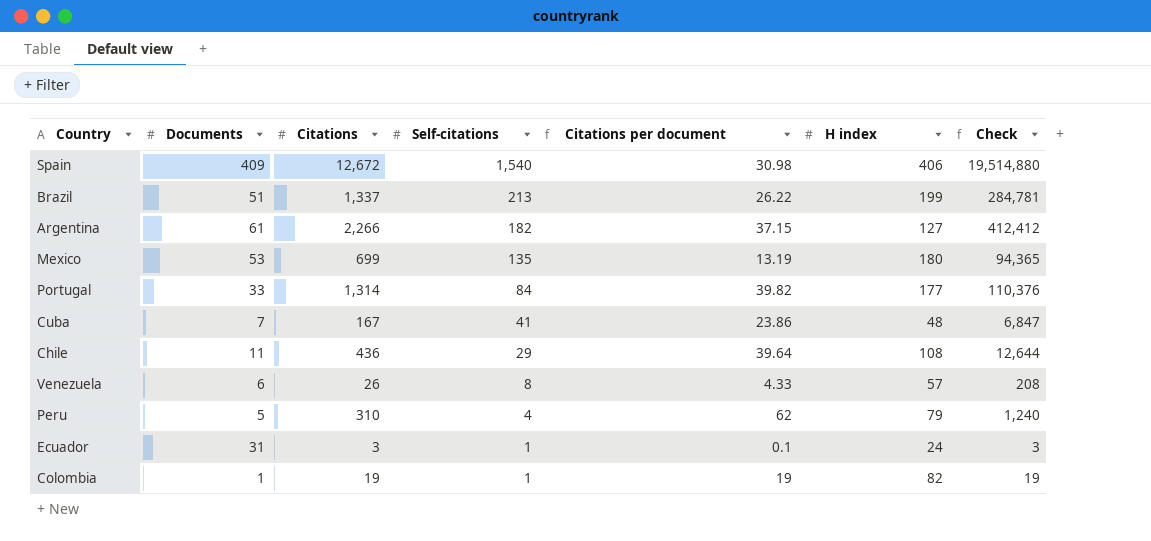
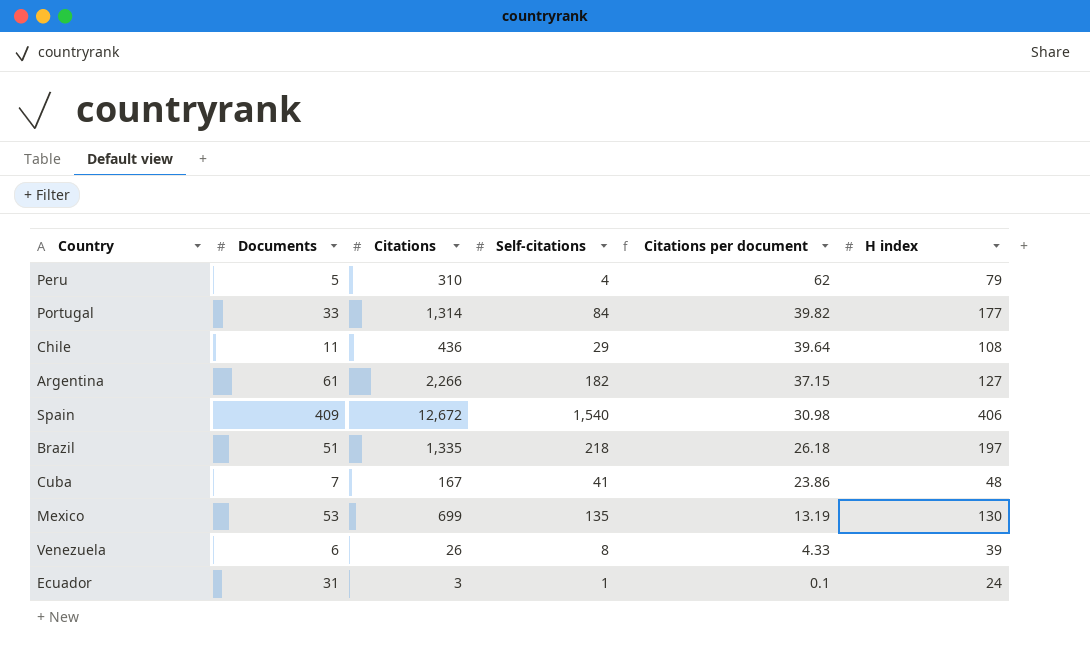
row order: Self-citations descending -> Citations per document descending
column Check | formula: [Citations] * [Self-citations] -> none
row Colombia: 1 | 19 | 1 | 19 | 82 | 19 -> none
Brazil | Citations: 1,337 -> 1,335
Brazil | Self-citations: 213 -> 218
Brazil | Citations per document: 26.22 -> 26.18
Brazil | H index: 199 -> 197
Mexico | H index: 180 -> 130
Venezuela | H index: 57 -> 39

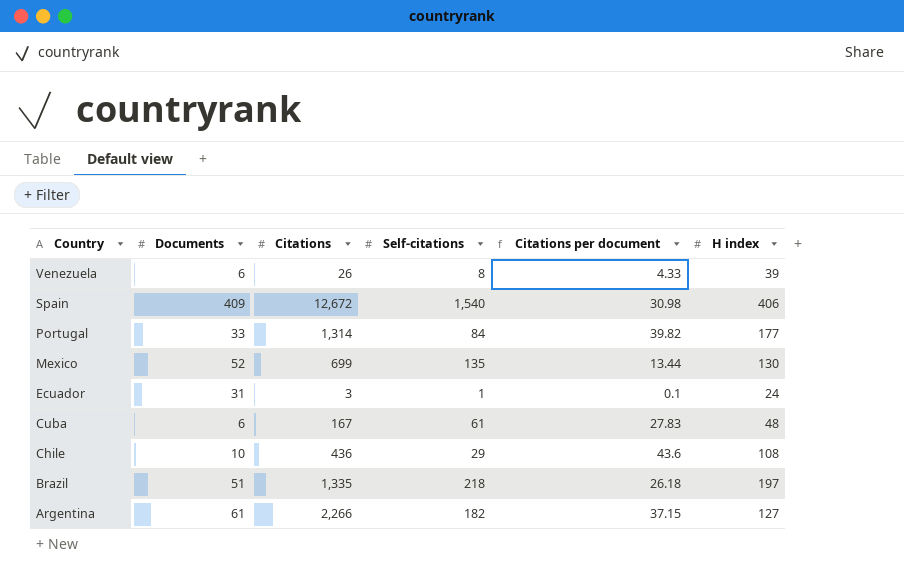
row order: Citations per document descending -> Country descending
row Peru: 5 | 310 | 4 | 62 | 79 -> none
Mexico | Documents: 53 -> 52
Mexico | Citations per document: 13.19 -> 13.44
Cuba | Documents: 7 -> 6
Cuba | Self-citations: 41 -> 61
Cuba | Citations per document: 23.86 -> 27.83
Chile | Documents: 11 -> 10
Chile | Citations per document: 39.64 -> 43.6

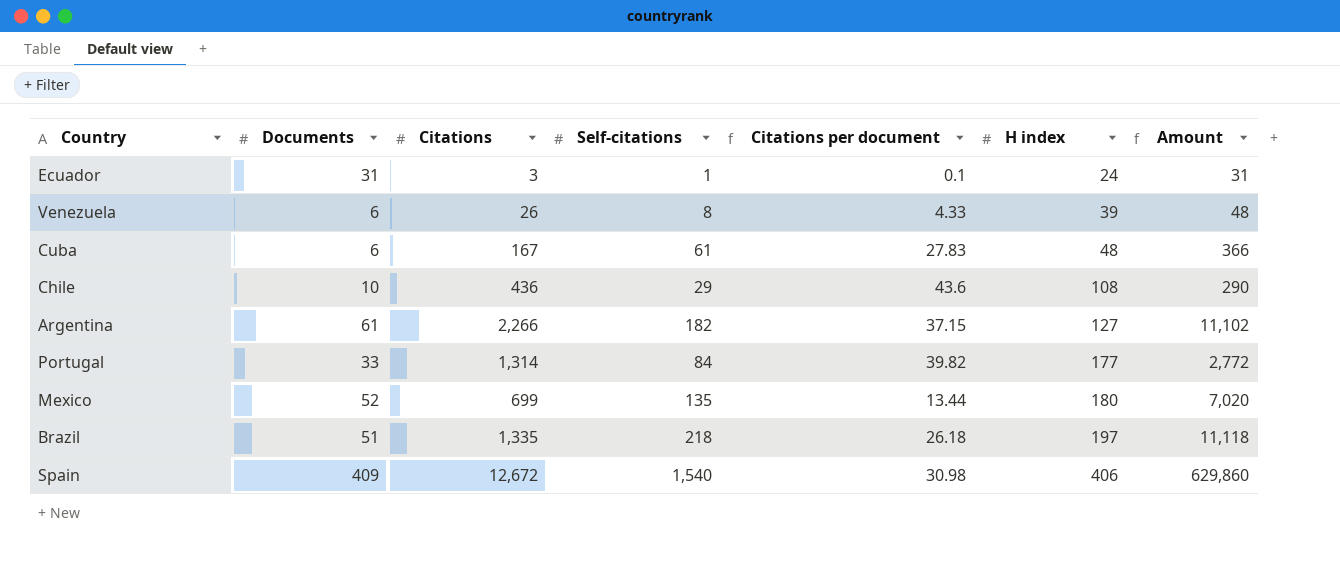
row order: Country descending -> H index ascending
column Amount | formula: none -> [Documents] * [Self-citations]
Mexico | H index: 130 -> 180

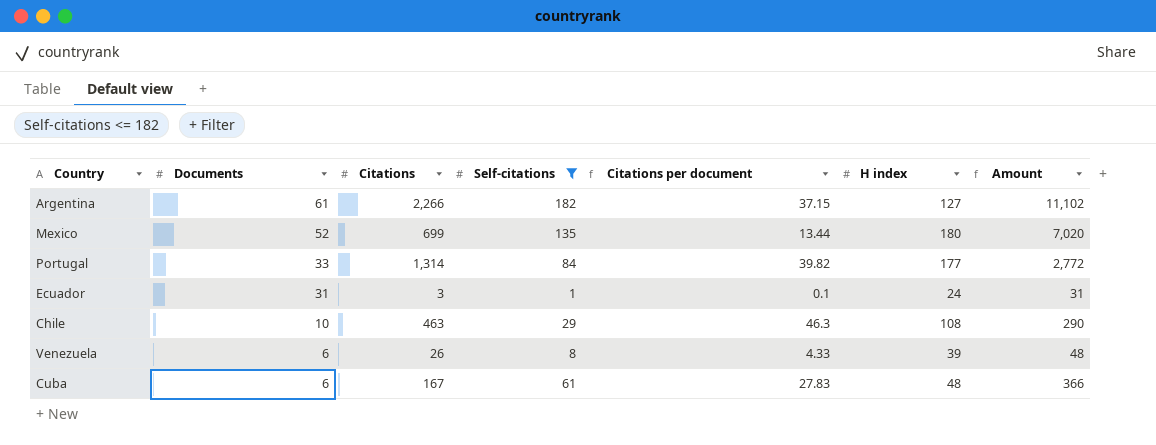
filter: none -> Self-citations <= 182
row order: H index ascending -> Documents descending
Chile | Citations: 436 -> 463
Chile | Citations per document: 43.6 -> 46.3

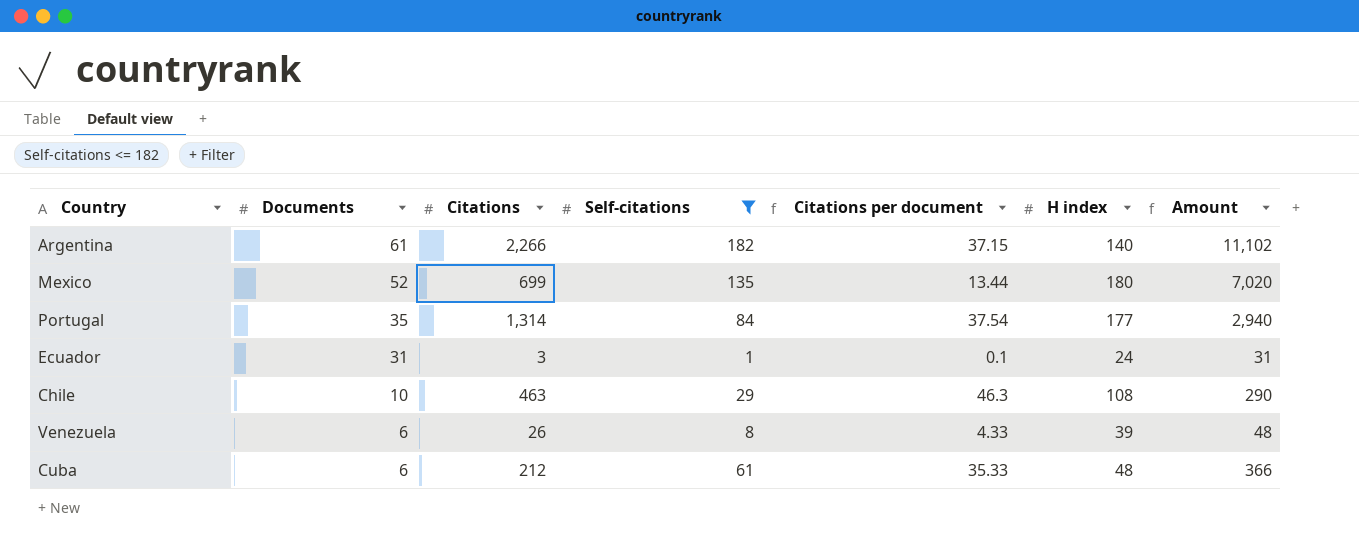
Argentina | H index: 127 -> 140
Portugal | Documents: 33 -> 35
Portugal | Citations per document: 39.82 -> 37.54
Portugal | Amount: 2,772 -> 2,940
Cuba | Citations: 167 -> 212
Cuba | Citations per document: 27.83 -> 35.33

